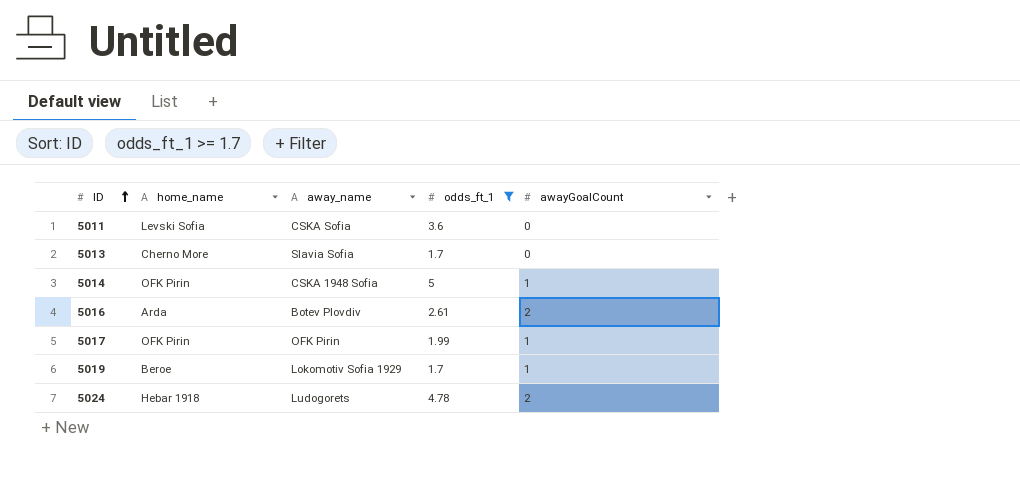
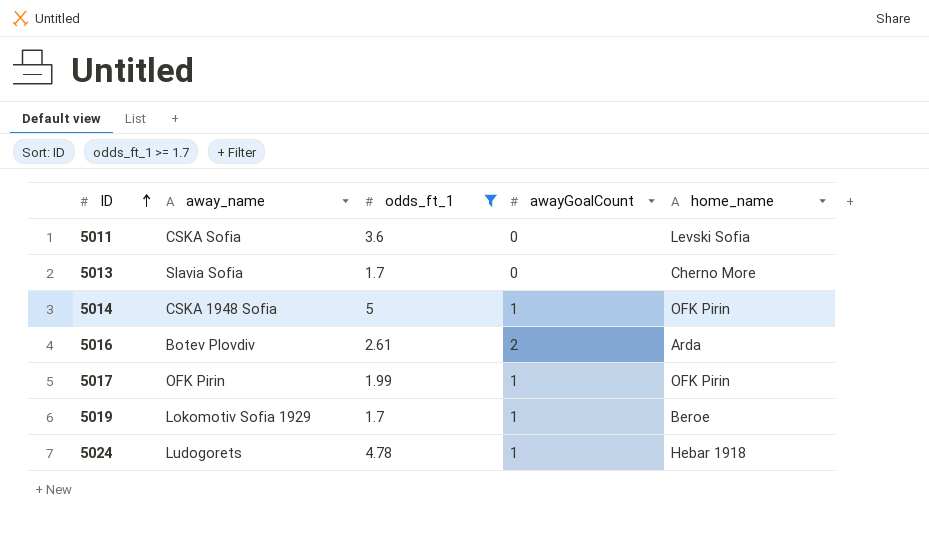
column home_name | position: 2 -> 5
5024 | awayGoalCount: 2 -> 1

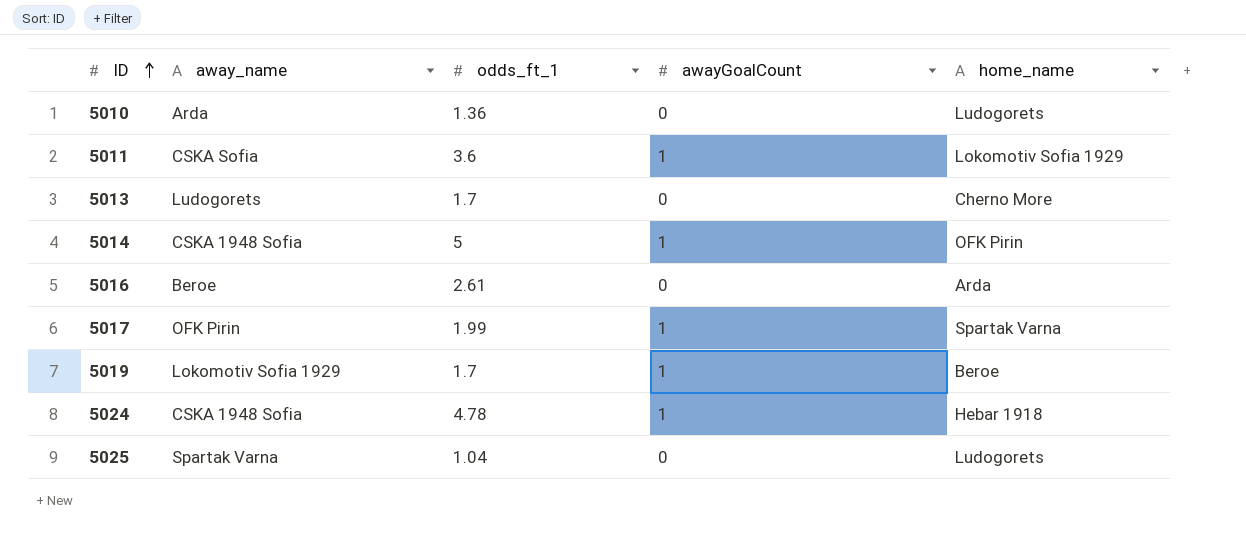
filter: odds_ft_1 >= 1.7 -> none
5011 | awayGoalCount: 0 -> 1
5011 | home_name: Levski Sofia -> Lokomotiv Sofia 1929
5013 | away_name: Slavia Sofia -> Ludogorets
5016 | away_name: Botev Plovdiv -> Beroe
5016 | awayGoalCount: 2 -> 0
5017 | home_name: OFK Pirin -> Spartak Varna
5024 | away_name: Ludogorets -> CSKA 1948 Sofia

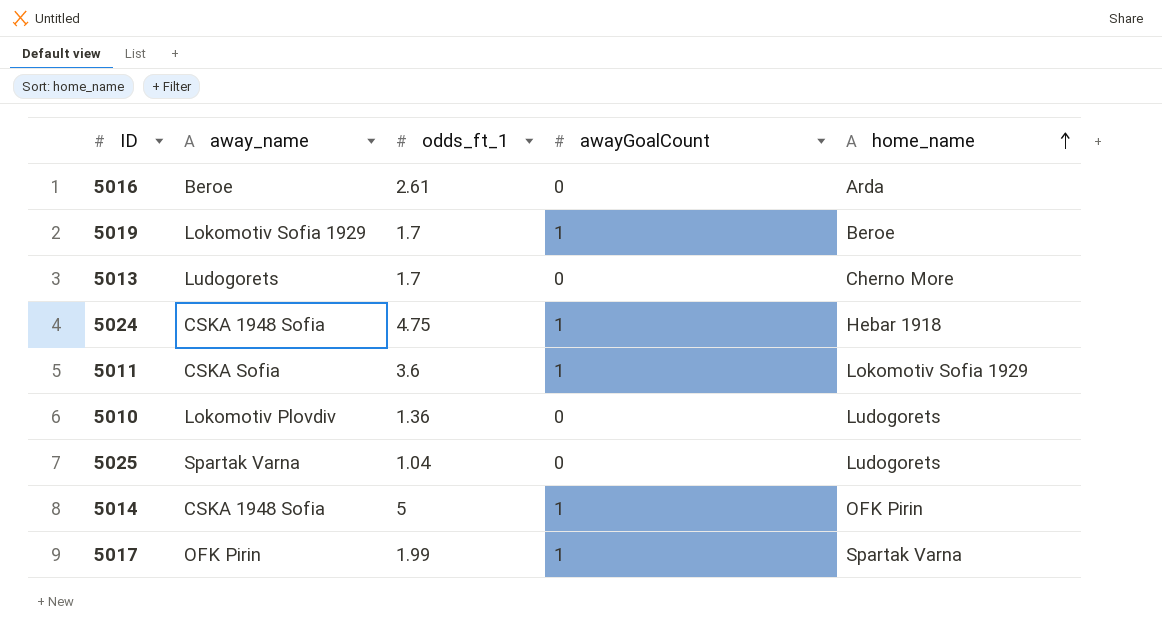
row order: ID ascending -> home_name ascending
5024 | odds_ft_1: 4.78 -> 4.75
5010 | away_name: Arda -> Lokomotiv Plovdiv

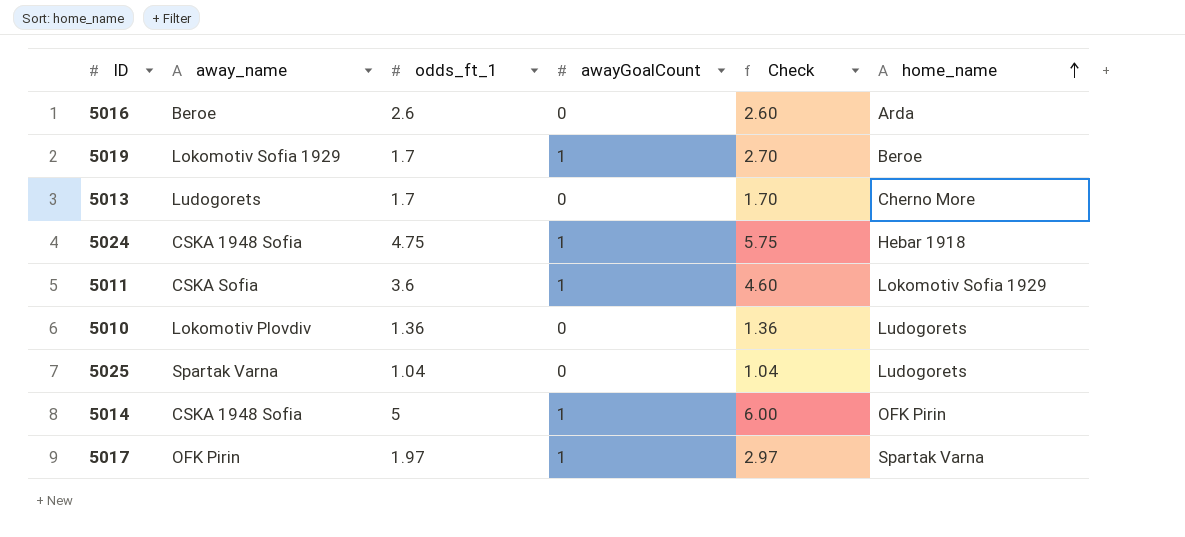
column Check | formula: none -> [odds_ft_1] + [awayGoalCount]
5016 | odds_ft_1: 2.61 -> 2.6
5017 | odds_ft_1: 1.99 -> 1.97

